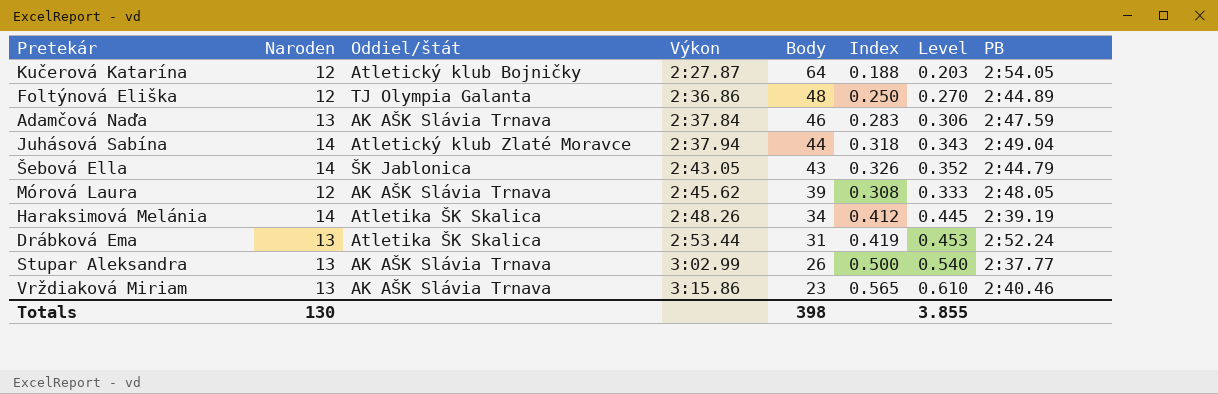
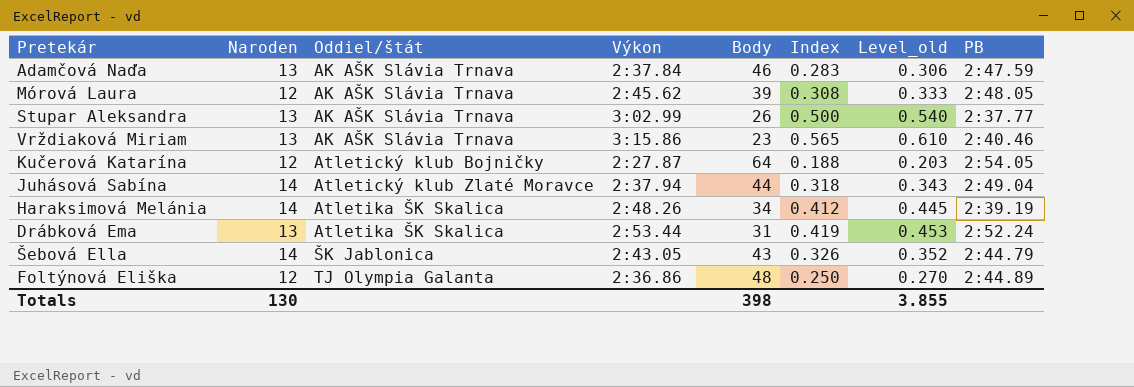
row order: Výkon ascending -> Oddiel/štát ascending
column name: Level -> Level_old

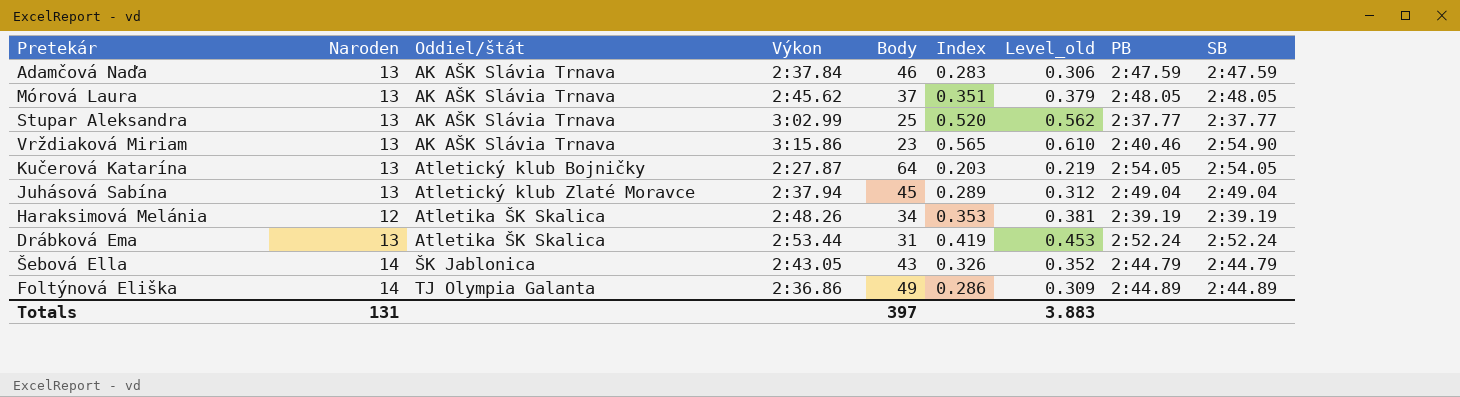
column SB | position: none -> 9
Mórová Laura | Naroden: 12 -> 13
Mórová Laura | Body: 39 -> 37
Mórová Laura | Index: 0.308 -> 0.351
Mórová Laura | Level_old: 0.333 -> 0.379
Stupar Aleksandra | Body: 26 -> 25
Stupar Aleksandra | Index: 0.500 -> 0.520
Stupar Aleksandra | Level_old: 0.540 -> 0.562
Kučerová Katarína | Naroden: 12 -> 13
Kučerová Katarína | Index: 0.188 -> 0.203
Kučerová Katarína | Level_old: 0.203 -> 0.219
Juhásová Sabína | Naroden: 14 -> 13
Juhásová Sabína | Body: 44 -> 45
Juhásová Sabína | Index: 0.318 -> 0.289
Juhásová Sabína | Level_old: 0.343 -> 0.312
Haraksimová Melánia | Naroden: 14 -> 12
Haraksimová Melánia | Index: 0.412 -> 0.353
Haraksimová Melánia | Level_old: 0.445 -> 0.381
Foltýnová Eliška | Naroden: 12 -> 14
Foltýnová Eliška | Body: 48 -> 49
Foltýnová Eliška | Index: 0.250 -> 0.286
Foltýnová Eliška | Level_old: 0.270 -> 0.309
Totals | Naroden: 130 -> 131
Totals | Body: 398 -> 397
Totals | Level_old: 3.855 -> 3.883

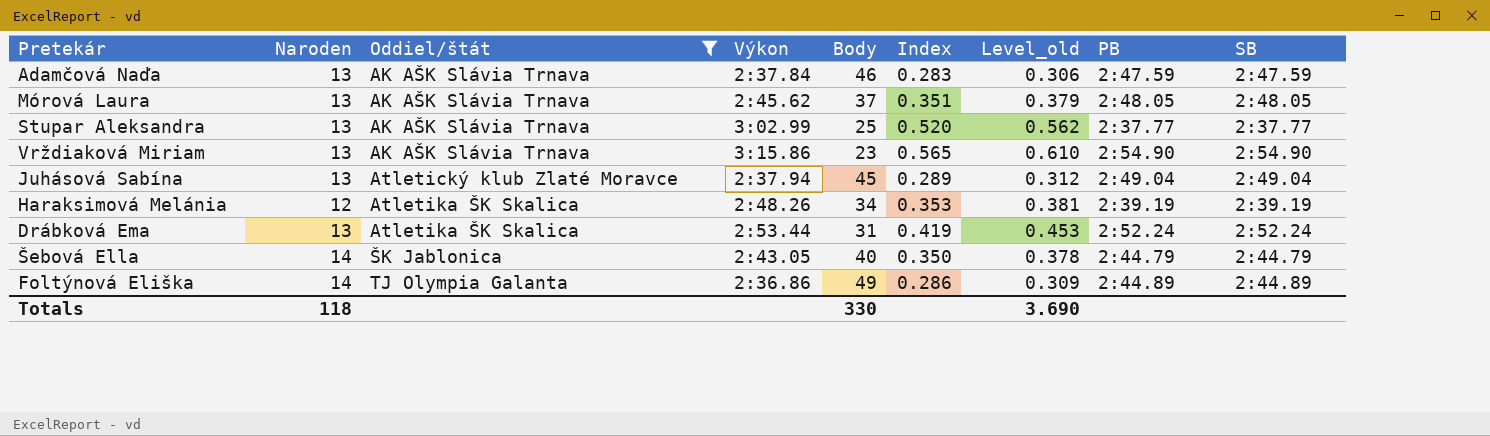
filter: none -> Oddiel/štát != Atletický klub Bojničky
Vrždiaková Miriam | PB: 2:40.46 -> 2:54.90
Šebová Ella | Body: 43 -> 40
Šebová Ella | Index: 0.326 -> 0.350
Šebová Ella | Level_old: 0.352 -> 0.378
Totals | Naroden: 131 -> 118
Totals | Body: 397 -> 330
Totals | Level_old: 3.883 -> 3.690

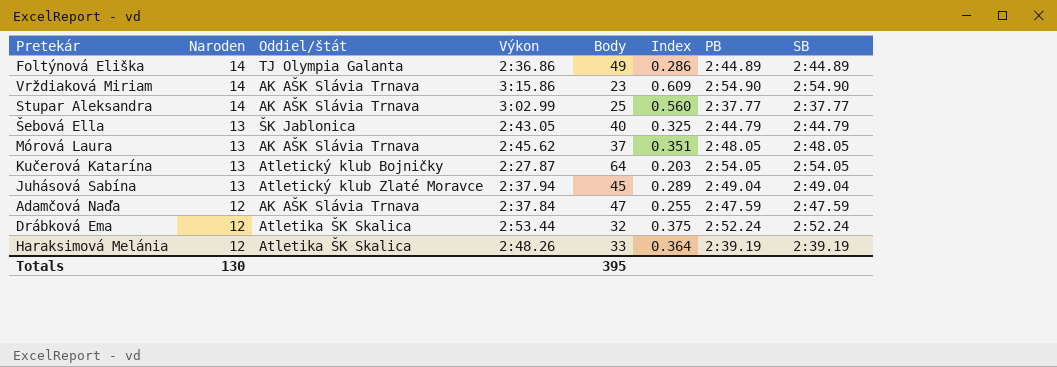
filter: Oddiel/štát != Atletický klub Bojničky -> none
row order: Oddiel/štát ascending -> Naroden descending
column Level_old | formula: [Index] * 1.08 -> none
Vrždiaková Miriam | Naroden: 13 -> 14
Vrždiaková Miriam | Index: 0.565 -> 0.609
Stupar Aleksandra | Naroden: 13 -> 14
Stupar Aleksandra | Index: 0.520 -> 0.560
Šebová Ella | Naroden: 14 -> 13
Šebová Ella | Index: 0.350 -> 0.325
Adamčová Naďa | Naroden: 13 -> 12
Adamčová Naďa | Body: 46 -> 47
Adamčová Naďa | Index: 0.283 -> 0.255
Drábková Ema | Naroden: 13 -> 12
Drábková Ema | Body: 31 -> 32
Drábková Ema | Index: 0.419 -> 0.375
Haraksimová Melánia | Body: 34 -> 33
Haraksimová Melánia | Index: 0.353 -> 0.364
Totals | Naroden: 118 -> 130
Totals | Body: 330 -> 395

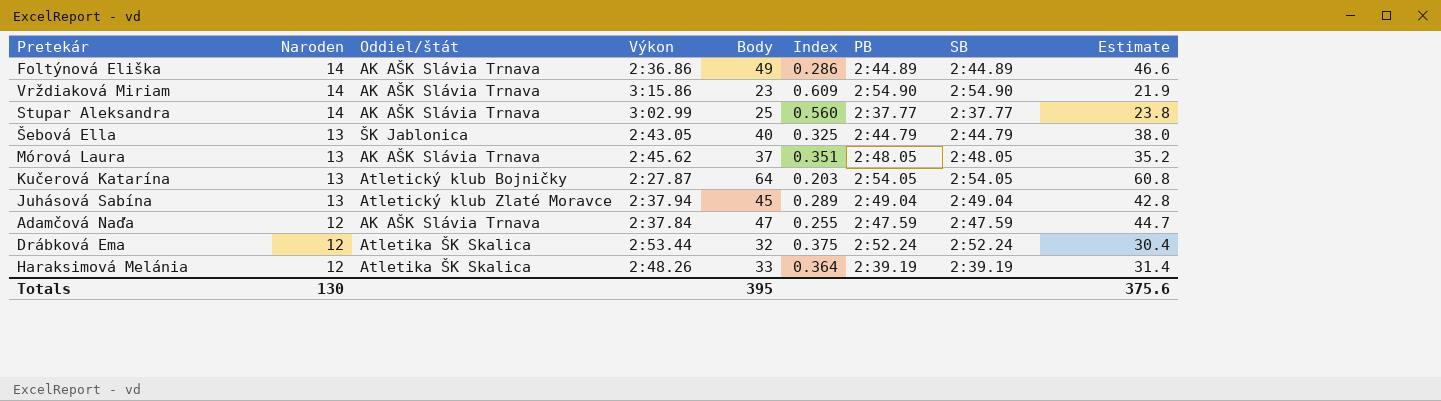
column Estimate | formula: none -> [Body] * 0.95
Foltýnová Eliška | Oddiel/štát: TJ Olympia Galanta -> AK AŠK Slávia Trnava

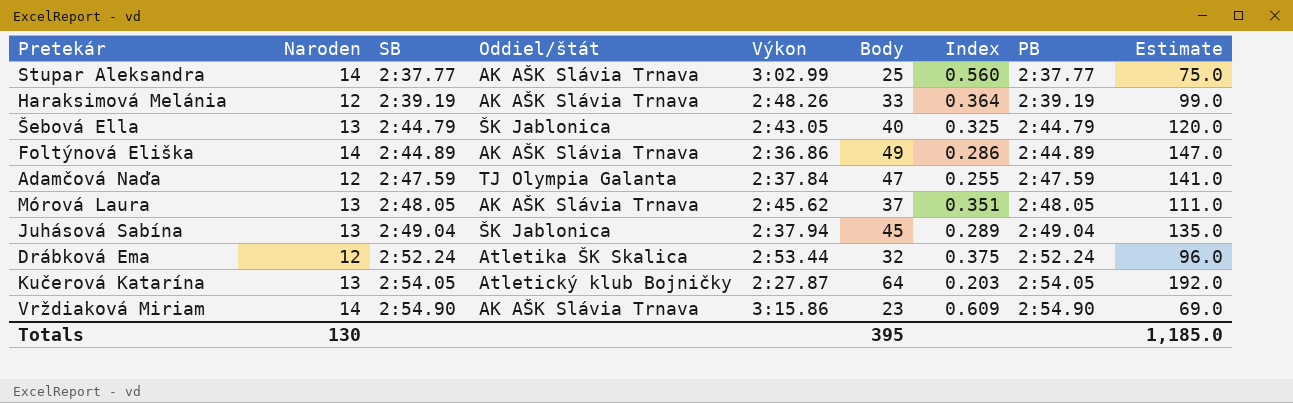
row order: Naroden descending -> SB ascending
column SB | position: 8 -> 3
column Estimate | formula: [Body] * 0.95 -> [Body] * 3
Haraksimová Melánia | Oddiel/štát: Atletika ŠK Skalica -> AK AŠK Slávia Trnava
Adamčová Naďa | Oddiel/štát: AK AŠK Slávia Trnava -> TJ Olympia Galanta
Juhásová Sabína | Oddiel/štát: Atletický klub Zlaté Moravce -> ŠK Jablonica
Totals | Estimate: 375.6 -> 1,185.0

